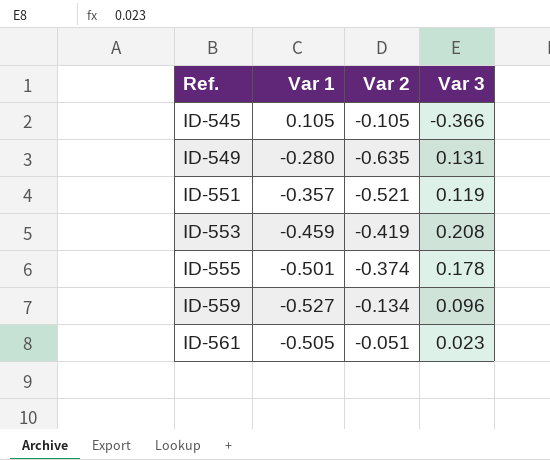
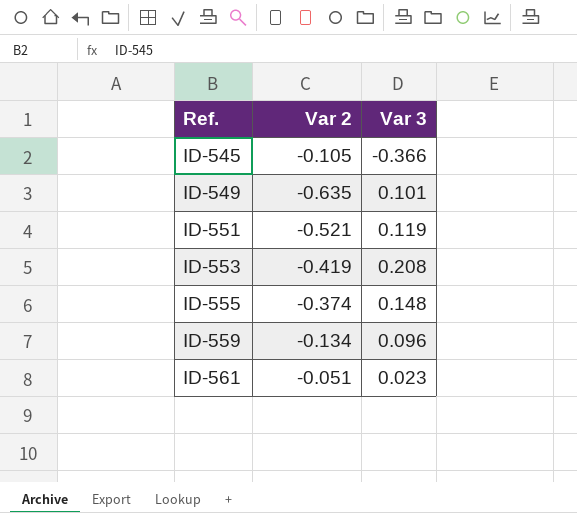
column Var 1 | position: 2 -> none
ID-549 | Var 3: 0.131 -> 0.101
ID-555 | Var 3: 0.178 -> 0.148

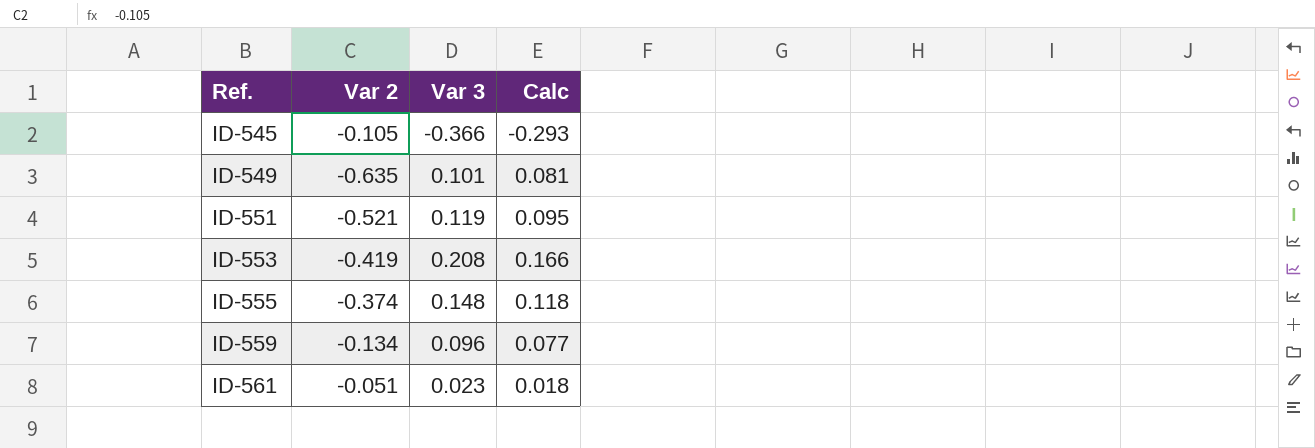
column Calc | formula: none -> [Var 3] * 0.8

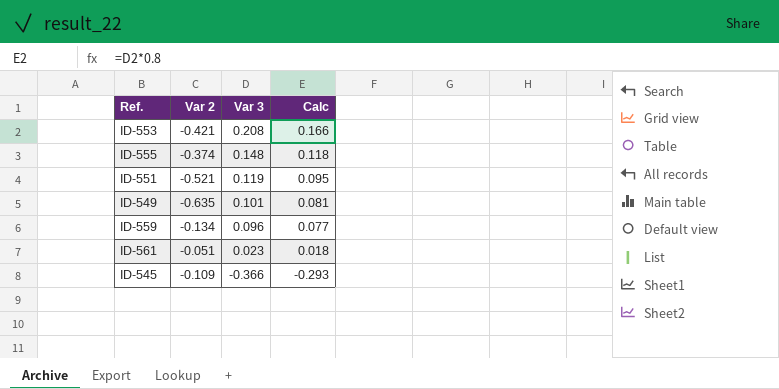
row order: Ref. ascending -> Var 3 descending
ID-553 | Var 2: -0.419 -> -0.421
ID-545 | Var 2: -0.105 -> -0.109

